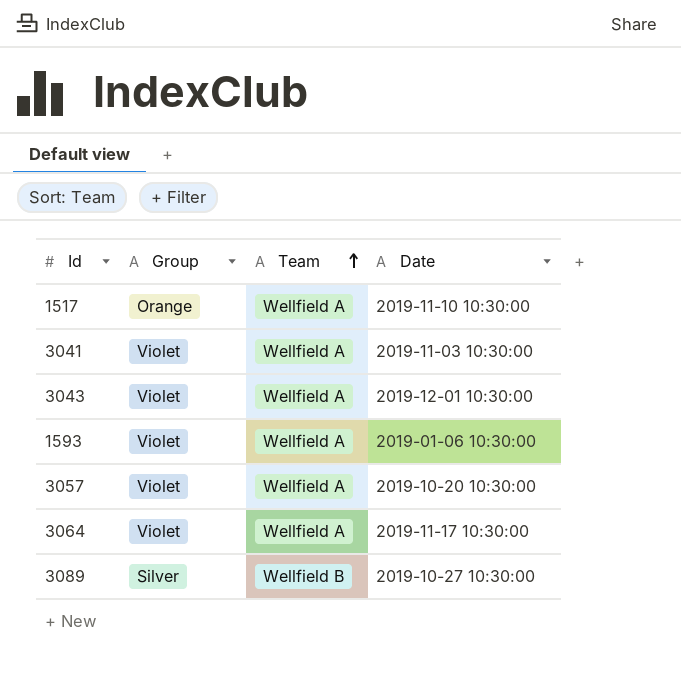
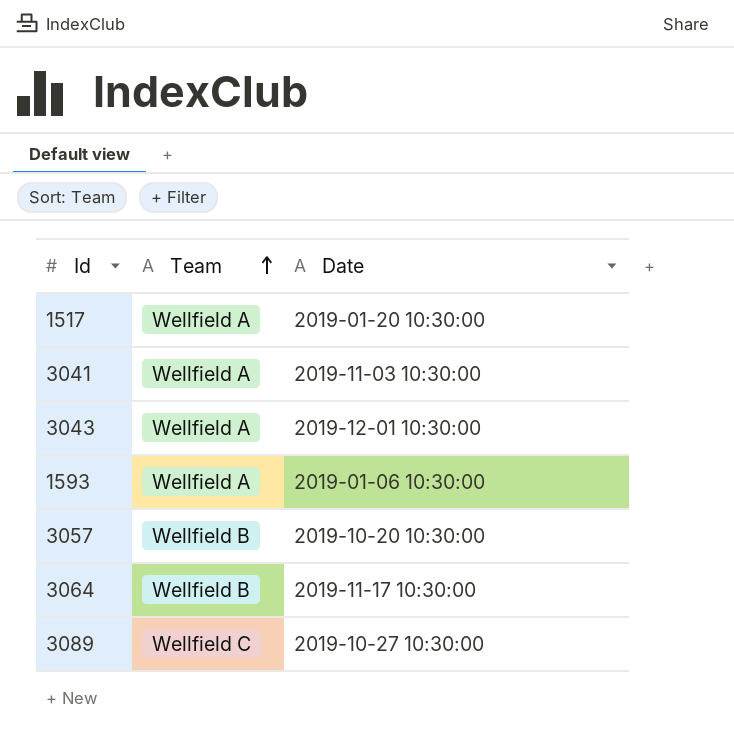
column Group | position: 2 -> none
1517 | Date: 2019-11-10 10:30:00 -> 2019-01-20 10:30:00
3057 | Team: Wellfield A -> Wellfield B
3064 | Team: Wellfield A -> Wellfield B
3089 | Team: Wellfield B -> Wellfield C

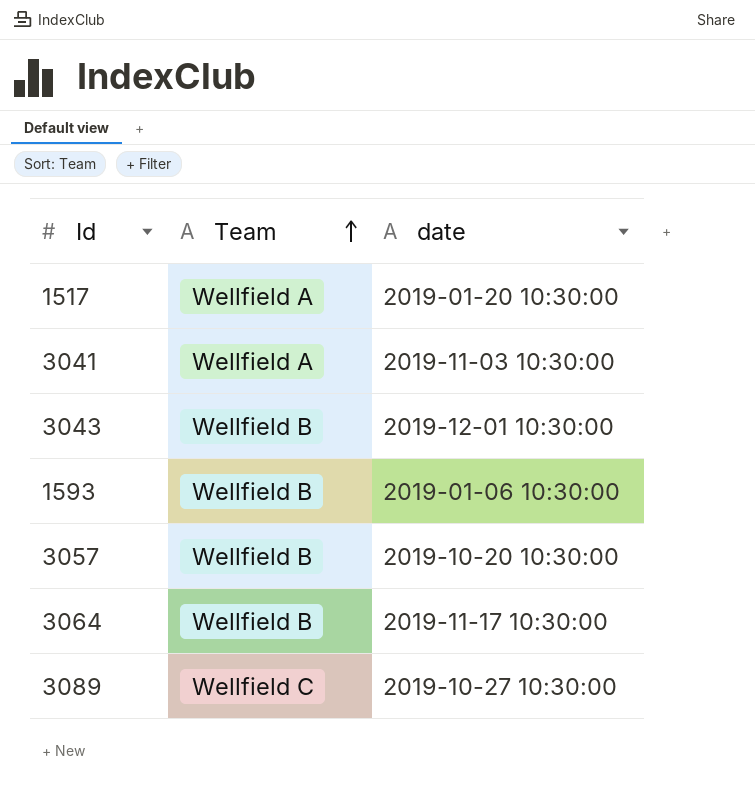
column name: Date -> date
3043 | Team: Wellfield A -> Wellfield B
1593 | Team: Wellfield A -> Wellfield B

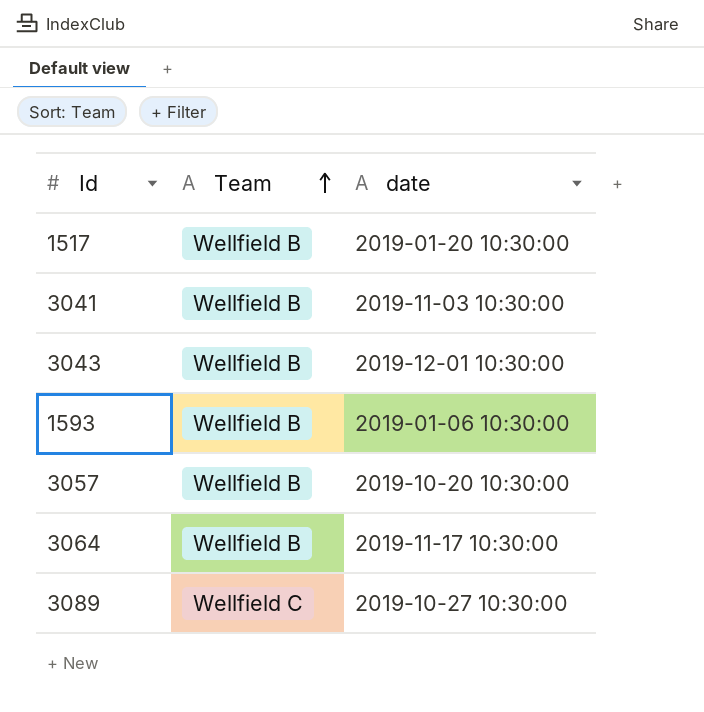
1517 | Team: Wellfield A -> Wellfield B
3041 | Team: Wellfield A -> Wellfield B

